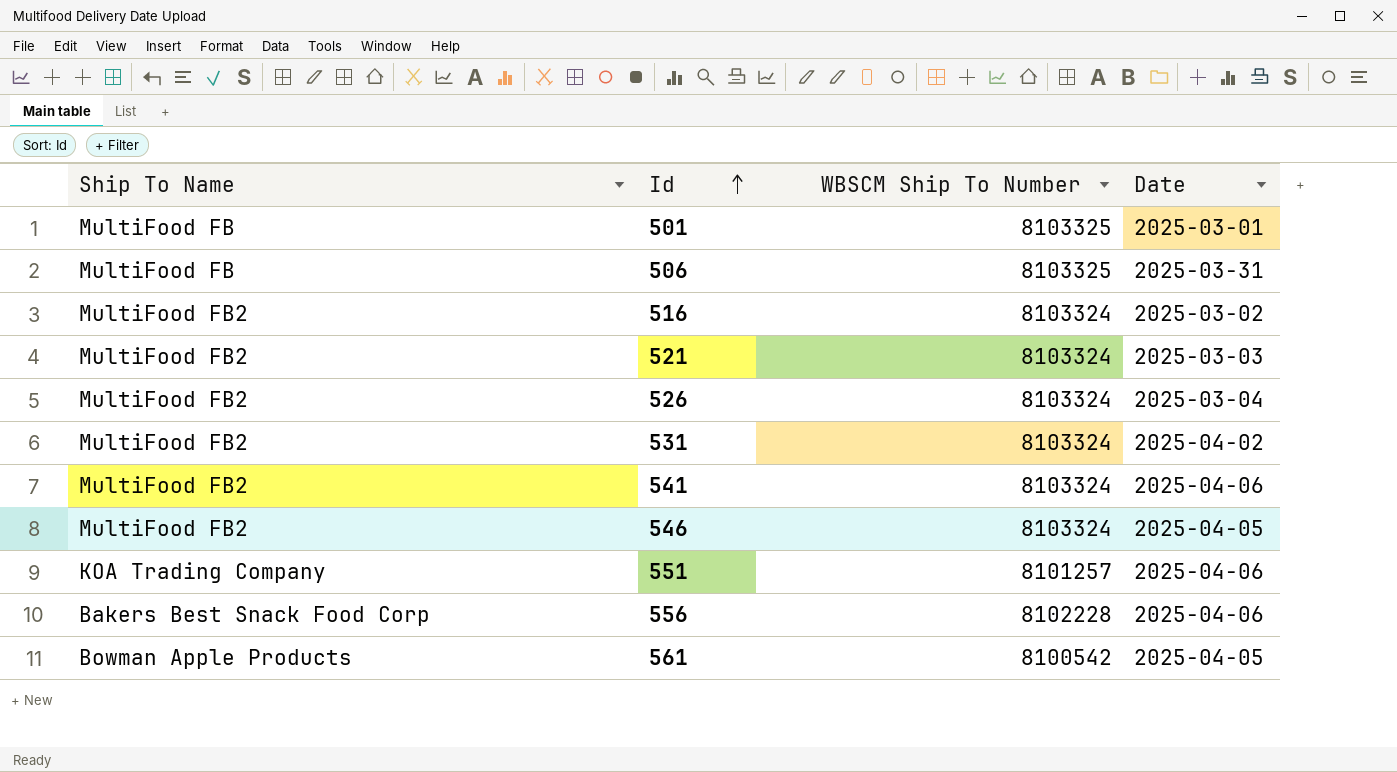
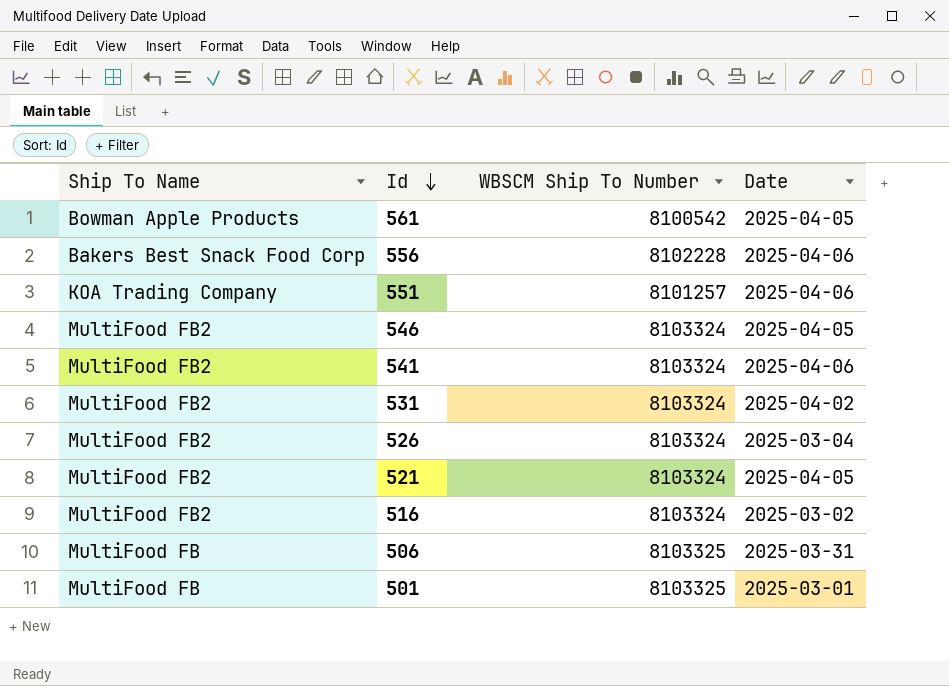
row order: Id ascending -> Id descending
521 | Date: 2025-03-03 -> 2025-04-05

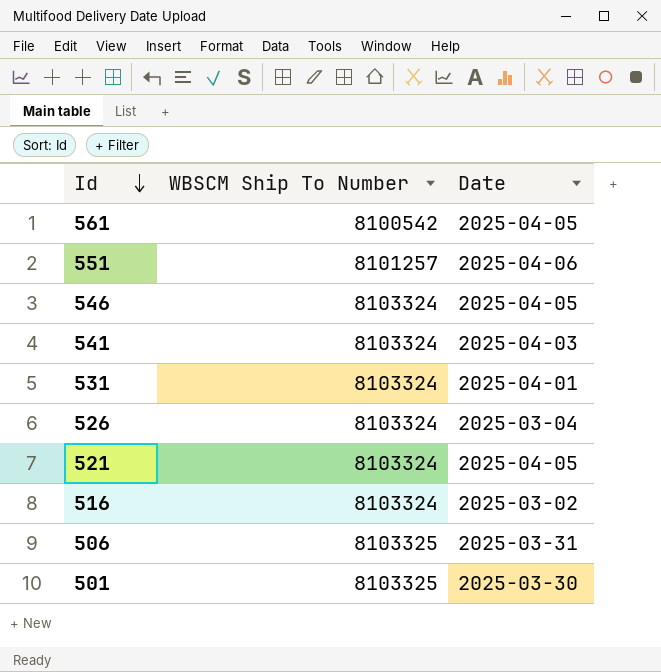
column Ship To Name | position: 1 -> none
row 556: Bakers Best Snack Food Corp | 8102228 | 2025-04-06 -> none
541 | Date: 2025-04-06 -> 2025-04-03
531 | Date: 2025-04-02 -> 2025-04-01
501 | Date: 2025-03-01 -> 2025-03-30

